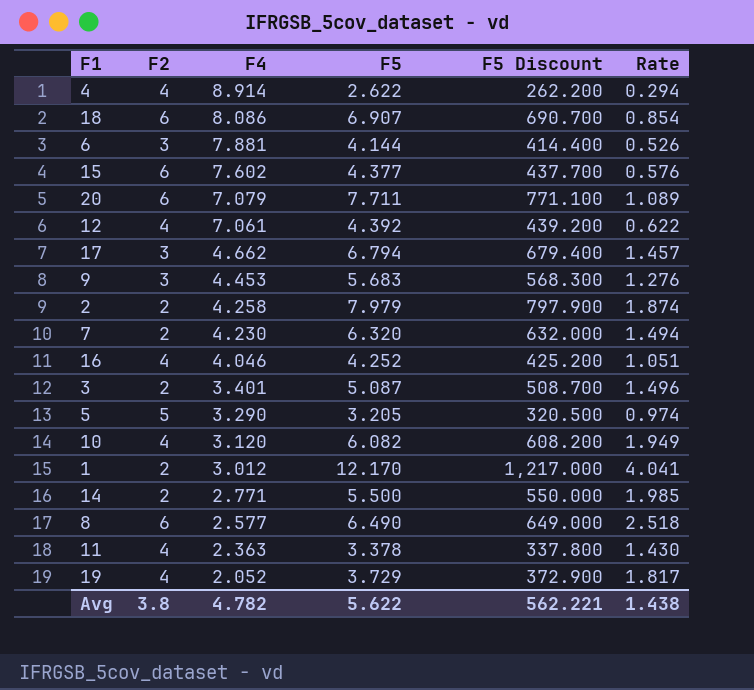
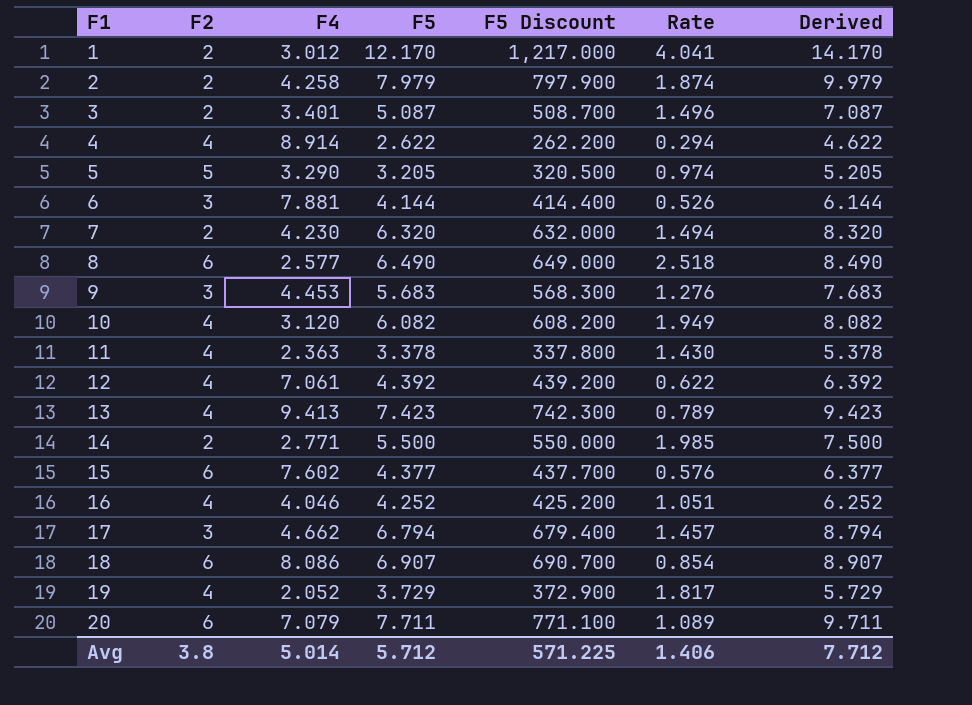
row order: F4 descending -> F1 ascending
column Derived | formula: none -> [F5] + 2
row 13: none -> 4 | 9.413 | 7.423 | 742.300 | 0.789 | 9.423
Avg | F4: 4.782 -> 5.014
Avg | F5: 5.622 -> 5.712
Avg | F5 Discount: 562.221 -> 571.225
Avg | Rate: 1.438 -> 1.406

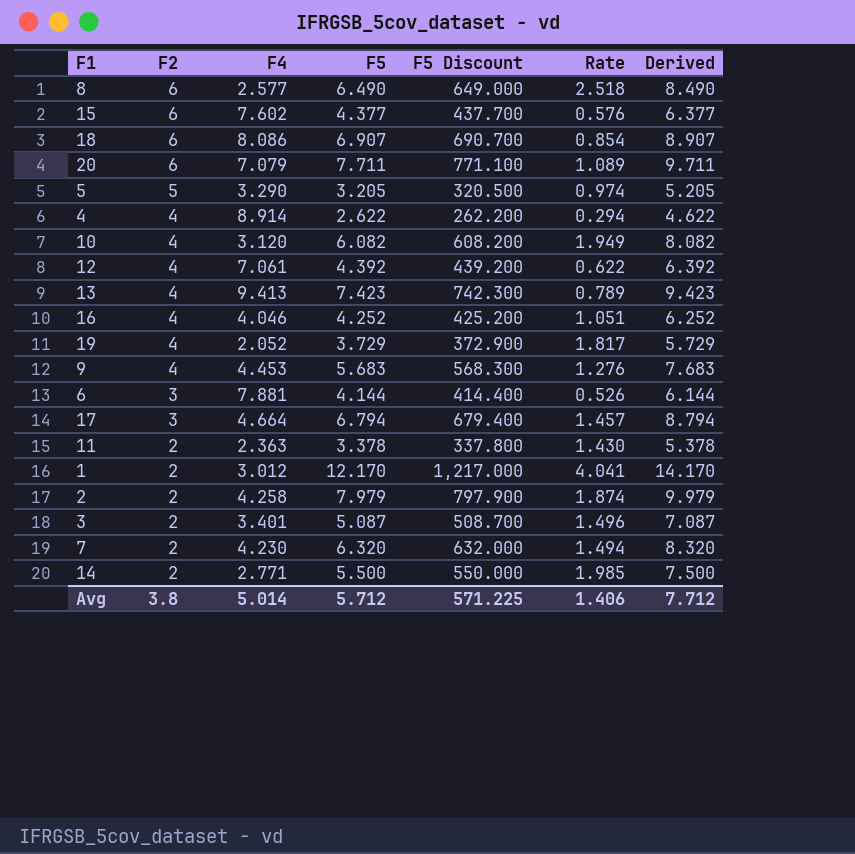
row order: F1 ascending -> F2 descending
9 | F2: 3 -> 4
17 | F4: 4.662 -> 4.664
11 | F2: 4 -> 2

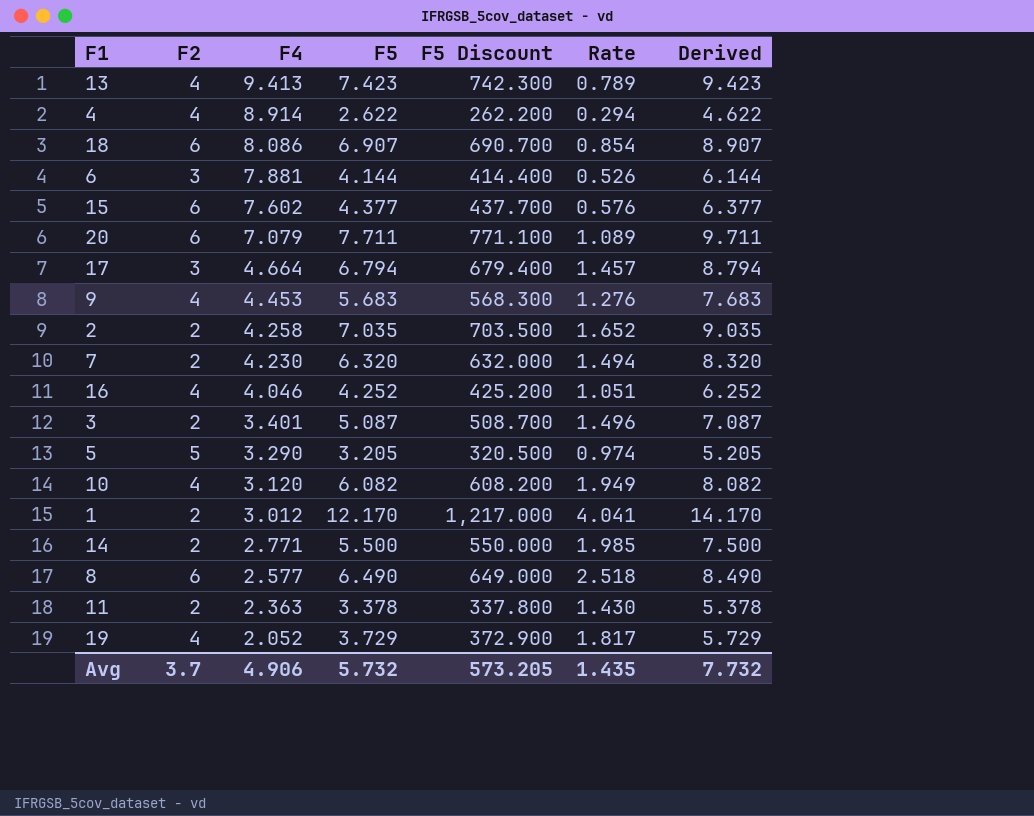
row order: F2 descending -> F4 descending
row 12: 4 | 7.061 | 4.392 | 439.200 | 0.622 | 6.392 -> none
2 | F5: 7.979 -> 7.035
2 | F5 Discount: 797.900 -> 703.500
2 | Rate: 1.874 -> 1.652
2 | Derived: 9.979 -> 9.035
Avg | F2: 3.8 -> 3.7
Avg | F4: 5.014 -> 4.906
Avg | F5: 5.712 -> 5.732
Avg | F5 Discount: 571.225 -> 573.205
Avg | Rate: 1.406 -> 1.435
Avg | Derived: 7.712 -> 7.732

